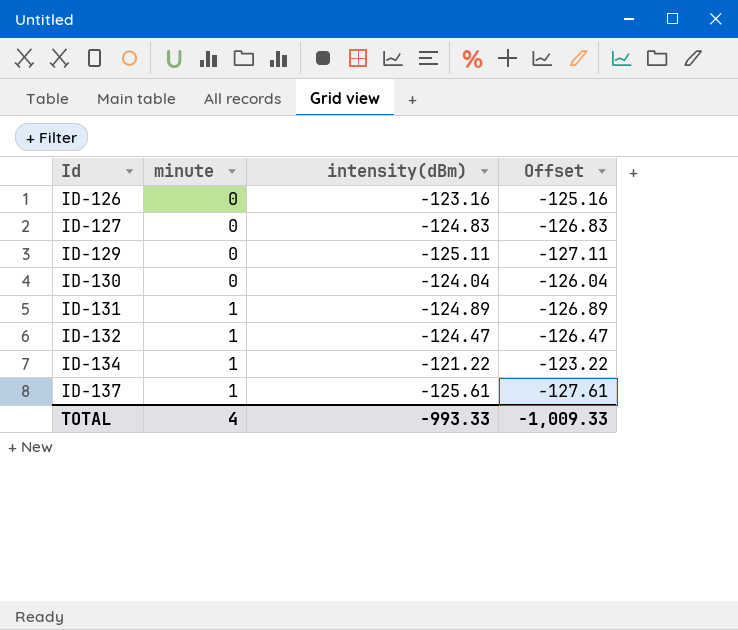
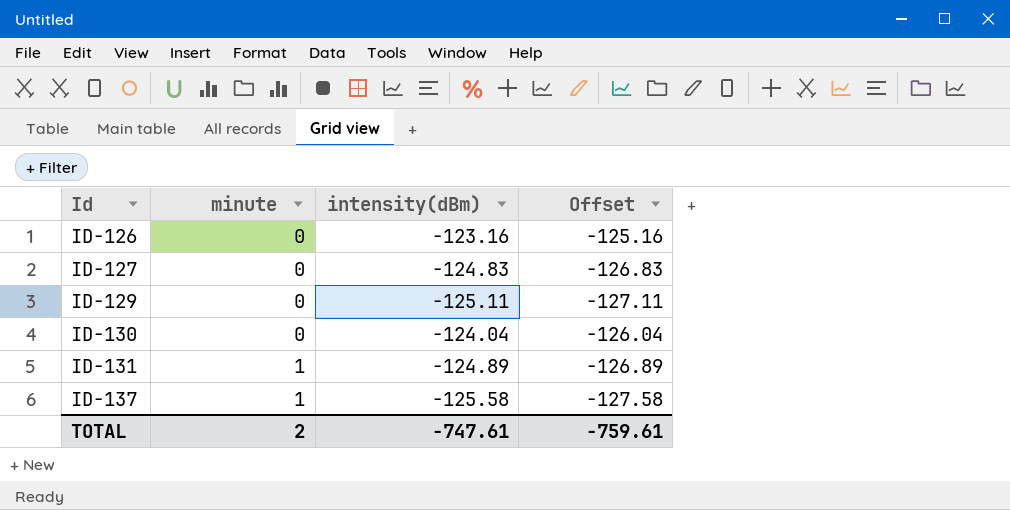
row ID-132: 1 | -124.47 | -126.47 -> none
row ID-134: 1 | -121.22 | -123.22 -> none
ID-137 | intensity(dBm): -125.61 -> -125.58
ID-137 | Offset: -127.61 -> -127.58
TOTAL | minute: 4 -> 2
TOTAL | intensity(dBm): -993.33 -> -747.61
TOTAL | Offset: -1,009.33 -> -759.61

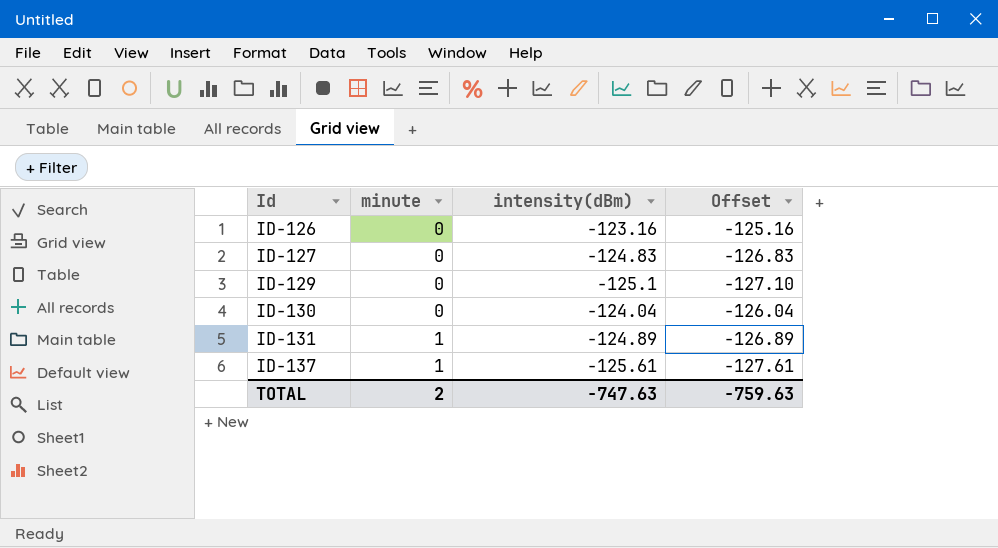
ID-129 | intensity(dBm): -125.11 -> -125.1
ID-129 | Offset: -127.11 -> -127.10
ID-137 | intensity(dBm): -125.58 -> -125.61
ID-137 | Offset: -127.58 -> -127.61
TOTAL | intensity(dBm): -747.61 -> -747.63
TOTAL | Offset: -759.61 -> -759.63

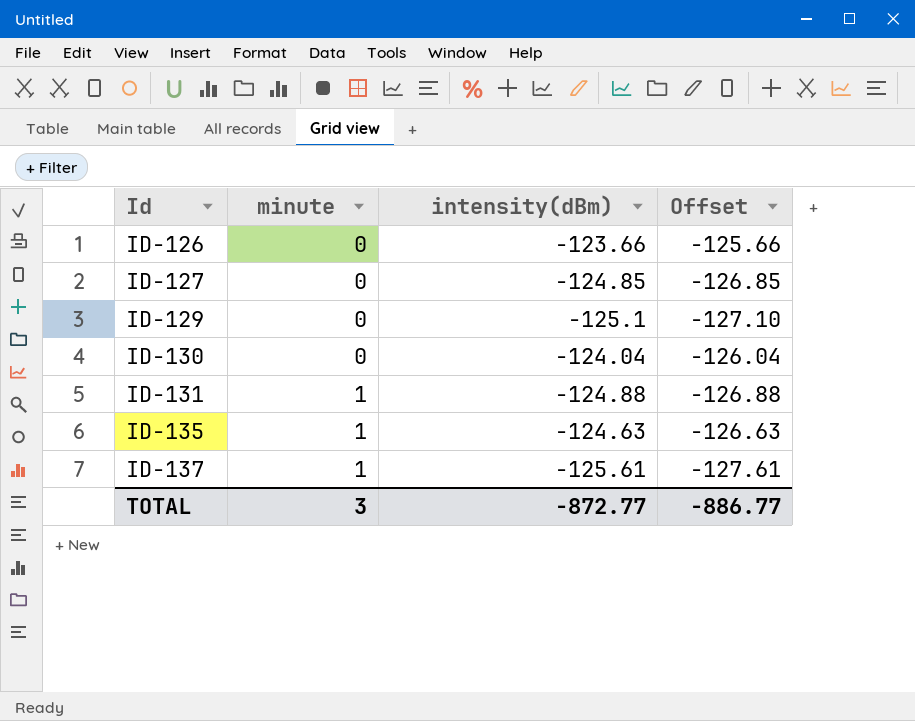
ID-126 | intensity(dBm): -123.16 -> -123.66
ID-126 | Offset: -125.16 -> -125.66
ID-127 | intensity(dBm): -124.83 -> -124.85
ID-127 | Offset: -126.83 -> -126.85
ID-131 | intensity(dBm): -124.89 -> -124.88
ID-131 | Offset: -126.89 -> -126.88
row ID-135: none -> 1 | -124.63 | -126.63
TOTAL | minute: 2 -> 3
TOTAL | intensity(dBm): -747.63 -> -872.77
TOTAL | Offset: -759.63 -> -886.77

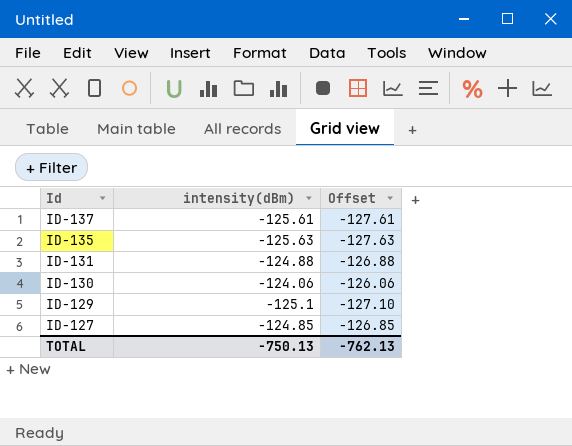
row order: Id ascending -> Id descending
column minute | position: 2 -> none
row ID-126: 0 | -123.66 | -125.66 -> none
ID-135 | intensity(dBm): -124.63 -> -125.63
ID-135 | Offset: -126.63 -> -127.63
ID-130 | intensity(dBm): -124.04 -> -124.06
ID-130 | Offset: -126.04 -> -126.06
TOTAL | intensity(dBm): -872.77 -> -750.13
TOTAL | Offset: -886.77 -> -762.13

